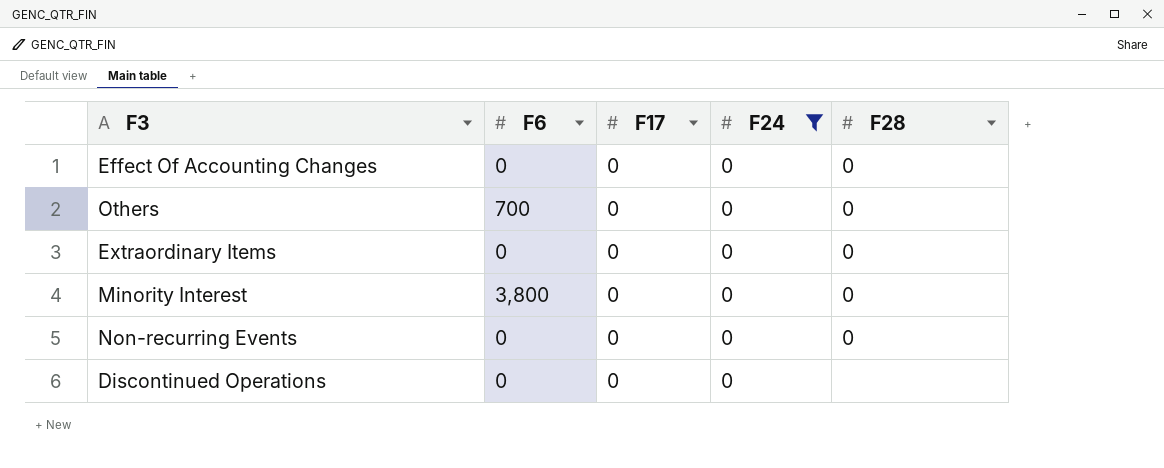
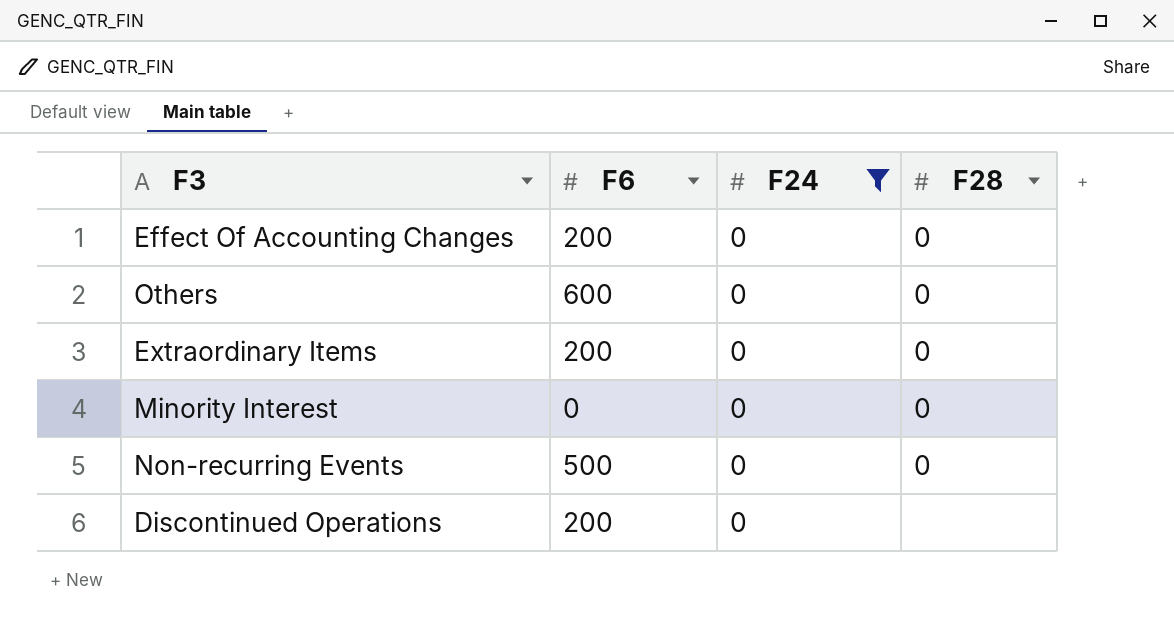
column F17 | position: 3 -> none
Effect Of Accounting Changes | F6: 0 -> 200
Others | F6: 700 -> 600
Extraordinary Items | F6: 0 -> 200
Minority Interest | F6: 3,800 -> 0
Non-recurring Events | F6: 0 -> 500
Discontinued Operations | F6: 0 -> 200

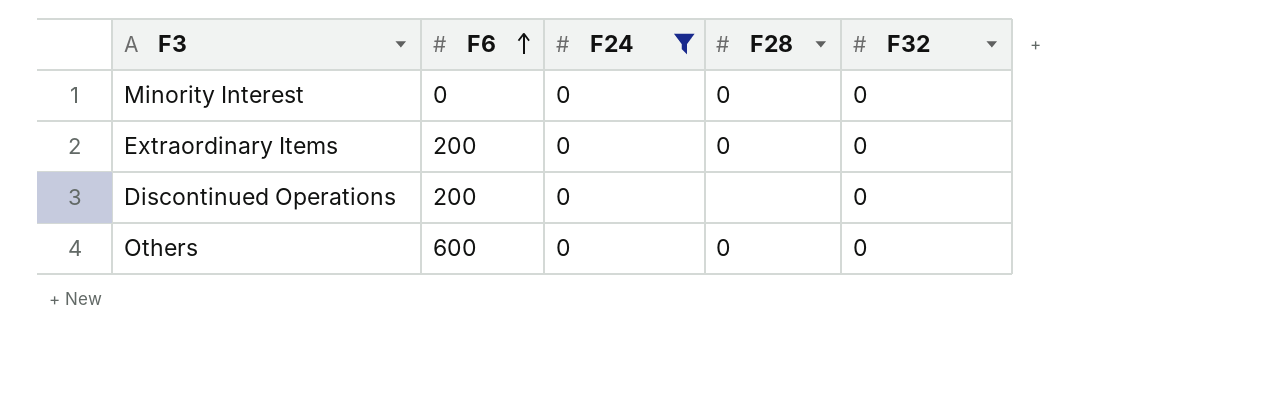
row order: none -> F6 ascending
column F32 | position: none -> 5
row Effect Of Accounting Changes: 200 | 0 | 0 -> none
row Non-recurring Events: 500 | 0 | 0 -> none

